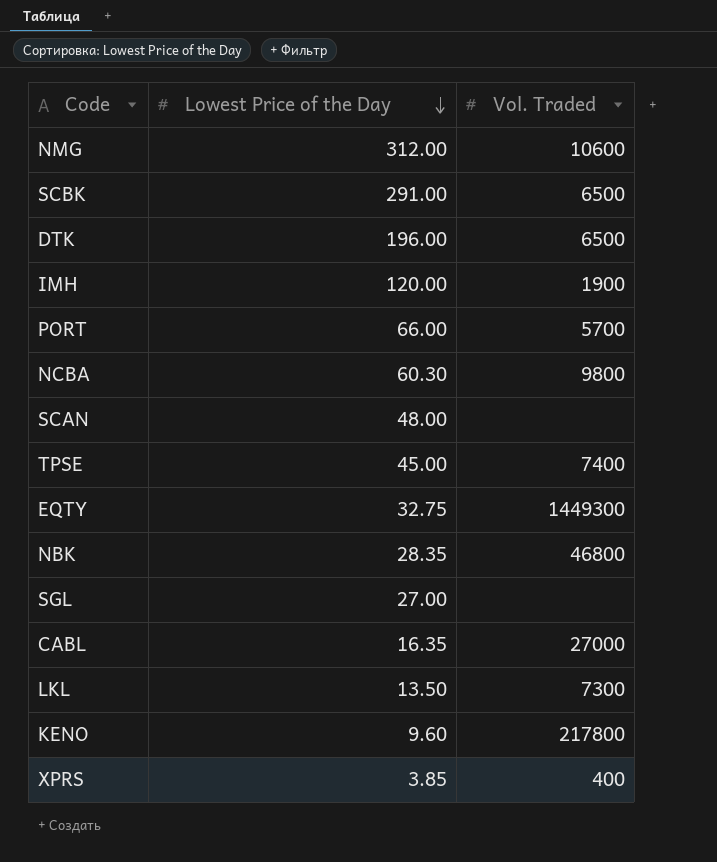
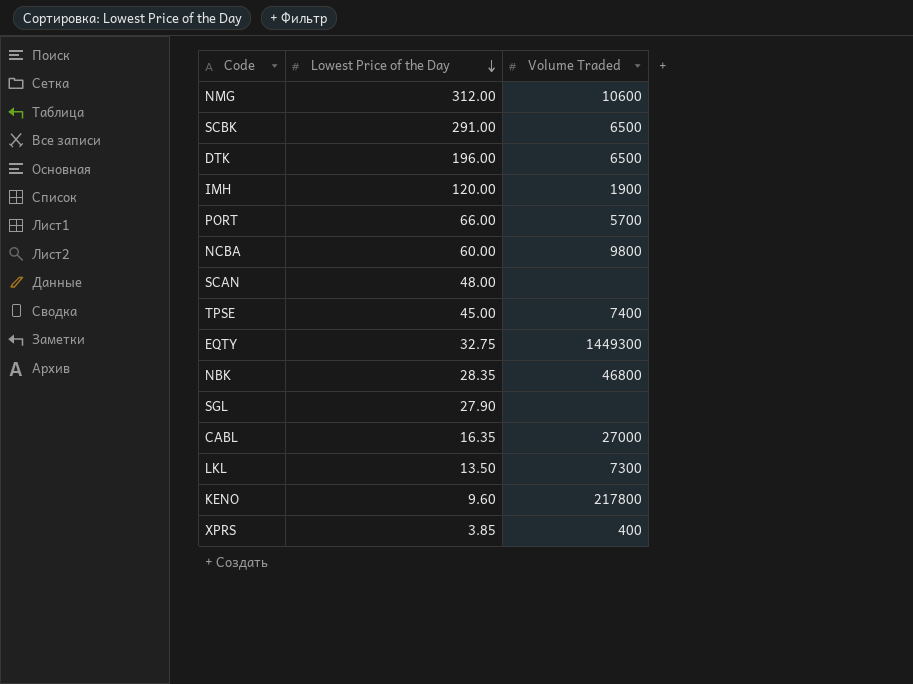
column name: Vol. Traded -> Volume Traded
NCBA | Lowest Price of the Day: 60.30 -> 60.00
SGL | Lowest Price of the Day: 27.00 -> 27.90

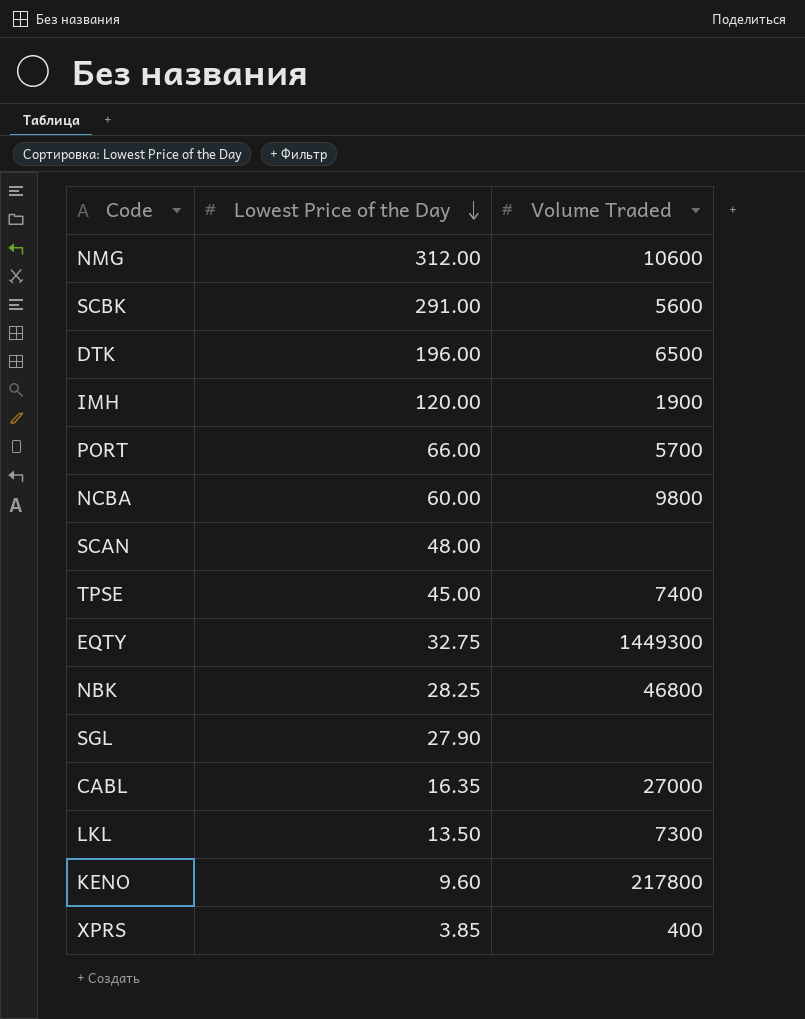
SCBK | Volume Traded: 6500 -> 5600
NBK | Lowest Price of the Day: 28.35 -> 28.25

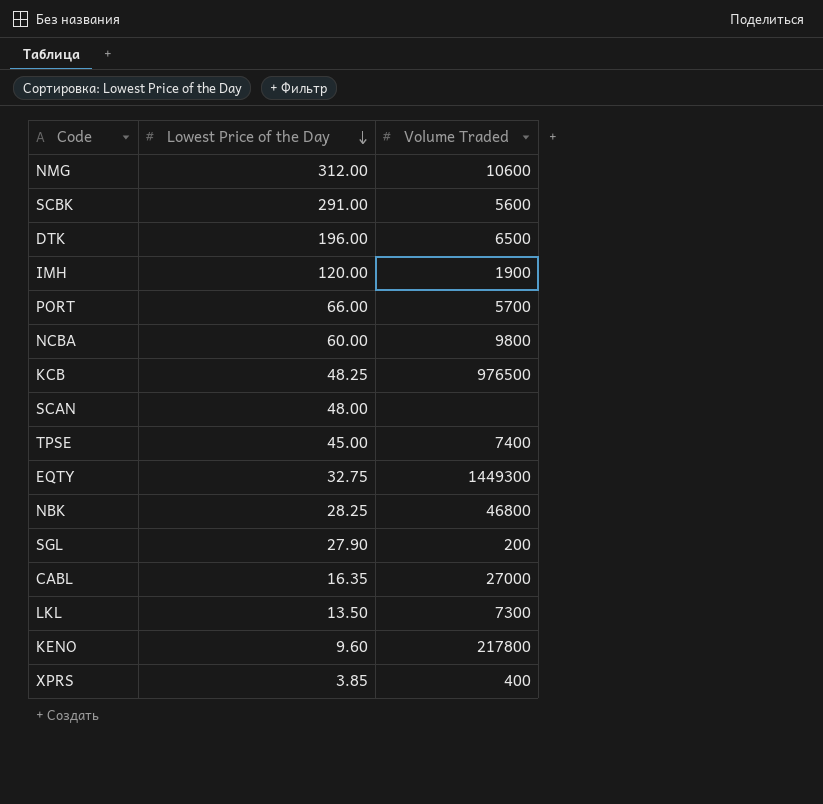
row KCB: none -> 48.25 | 976500
SGL | Volume Traded: none -> 200

